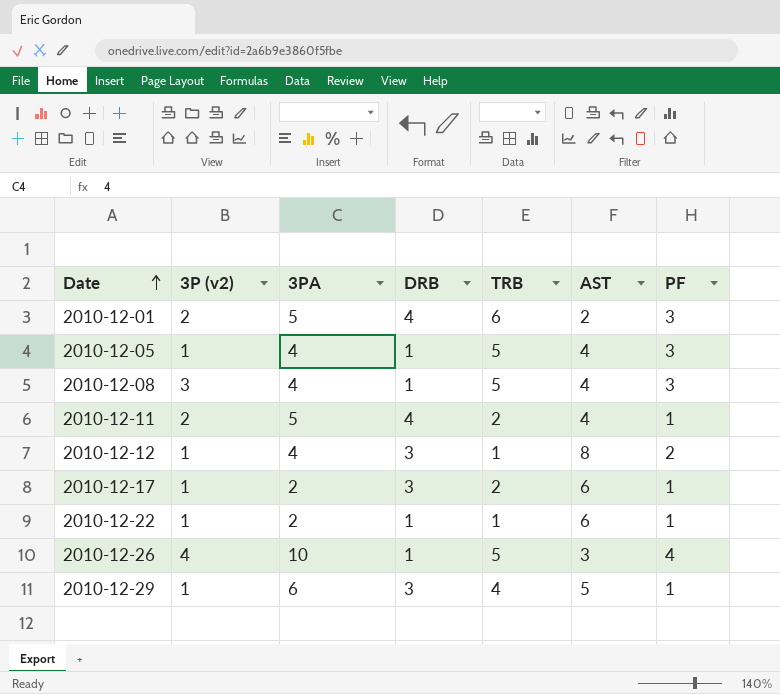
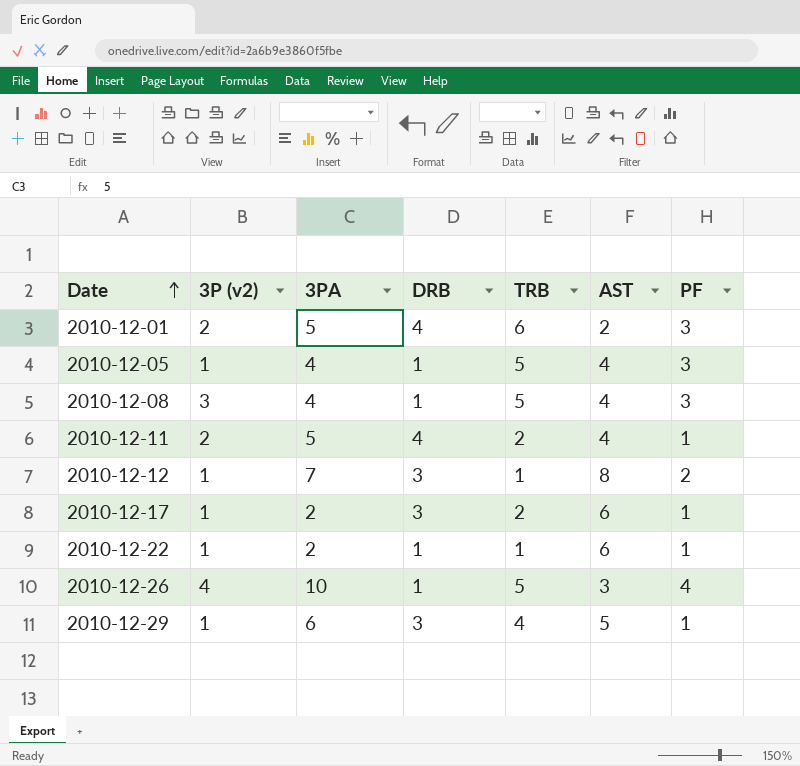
2010-12-12 | 3PA: 4 -> 7

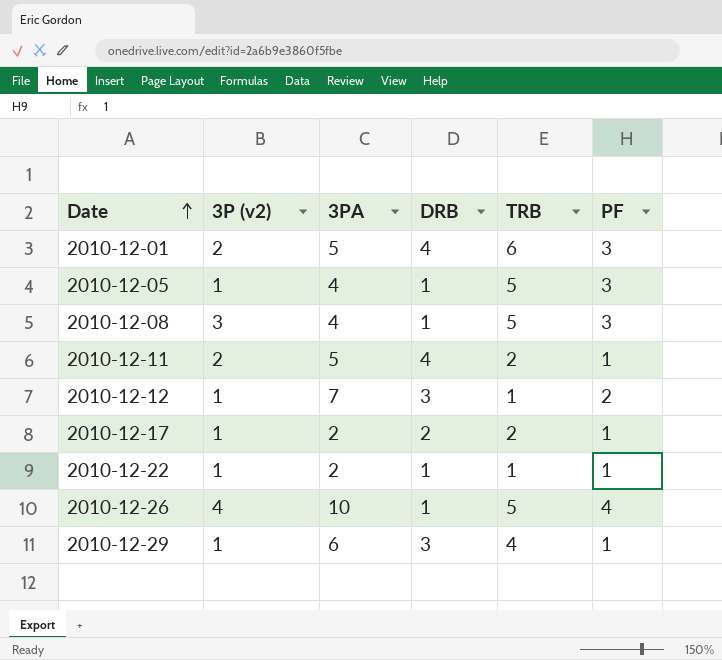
column AST | position: 6 -> none
2010-12-17 | DRB: 3 -> 2

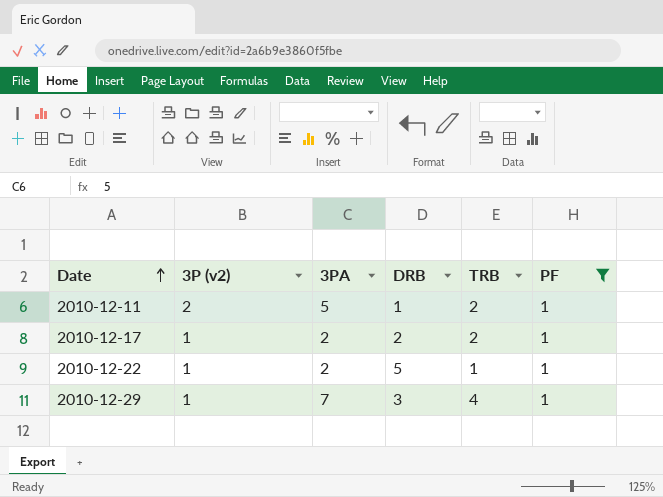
filter: none -> PF = 1
2010-12-11 | DRB: 4 -> 1
2010-12-22 | DRB: 1 -> 5
2010-12-29 | 3PA: 6 -> 7

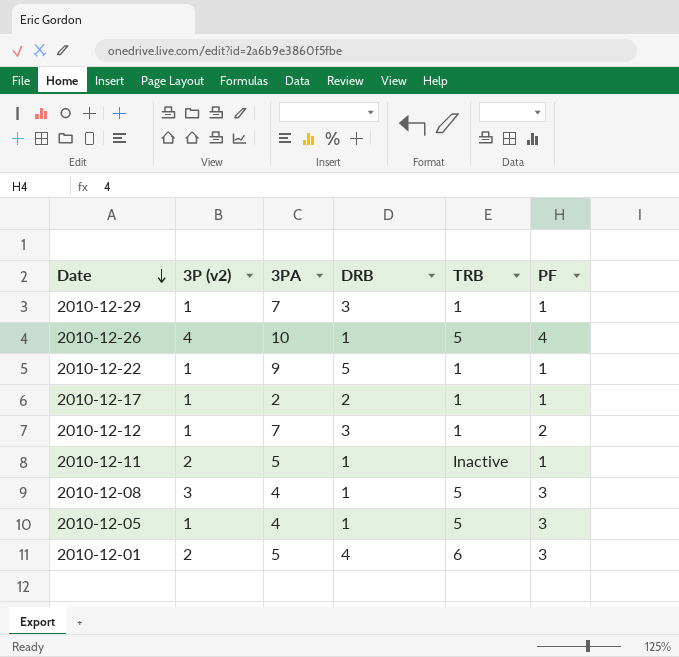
filter: PF = 1 -> none
row order: Date ascending -> Date descending
2010-12-29 | TRB: 4 -> 1
2010-12-22 | 3PA: 2 -> 9
2010-12-17 | TRB: 2 -> 1
2010-12-11 | TRB: 2 -> Inactive

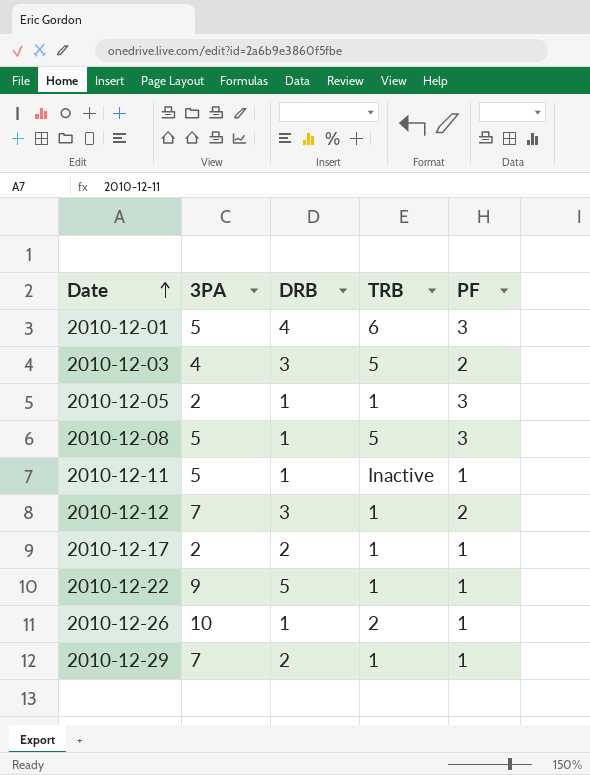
row order: Date descending -> Date ascending
column 3P (v2) | position: 2 -> none
row 2010-12-03: none -> 4 | 3 | 5 | 2
2010-12-05 | 3PA: 4 -> 2
2010-12-05 | TRB: 5 -> 1
2010-12-08 | 3PA: 4 -> 5
2010-12-26 | TRB: 5 -> 2
2010-12-26 | PF: 4 -> 1
2010-12-29 | DRB: 3 -> 2

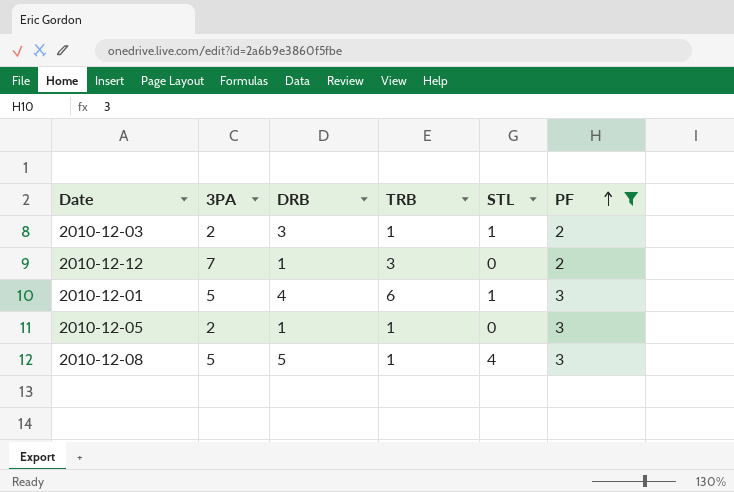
filter: none -> PF != 1
row order: Date ascending -> PF ascending
column STL | position: none -> 5
2010-12-03 | 3PA: 4 -> 2
2010-12-03 | TRB: 5 -> 1
2010-12-12 | DRB: 3 -> 1
2010-12-12 | TRB: 1 -> 3
2010-12-08 | DRB: 1 -> 5
2010-12-08 | TRB: 5 -> 1

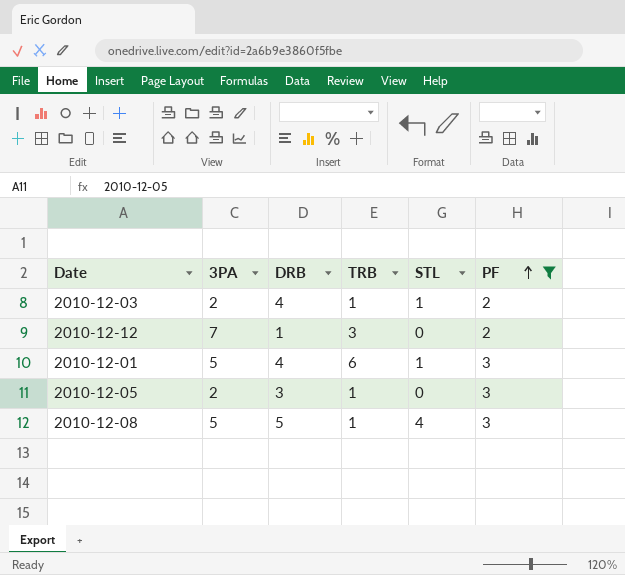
2010-12-03 | DRB: 3 -> 4
2010-12-05 | DRB: 1 -> 3

